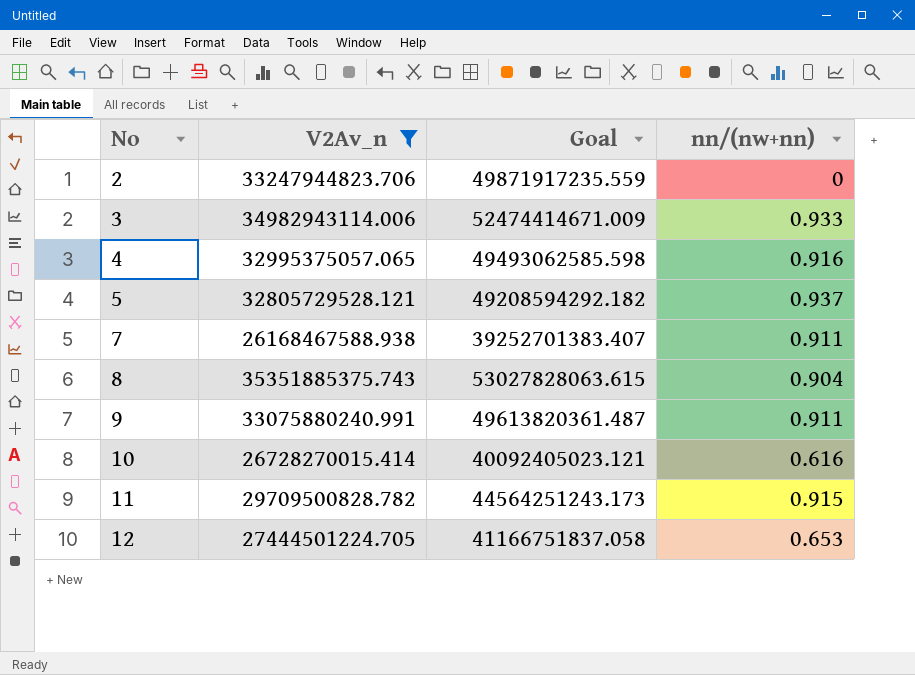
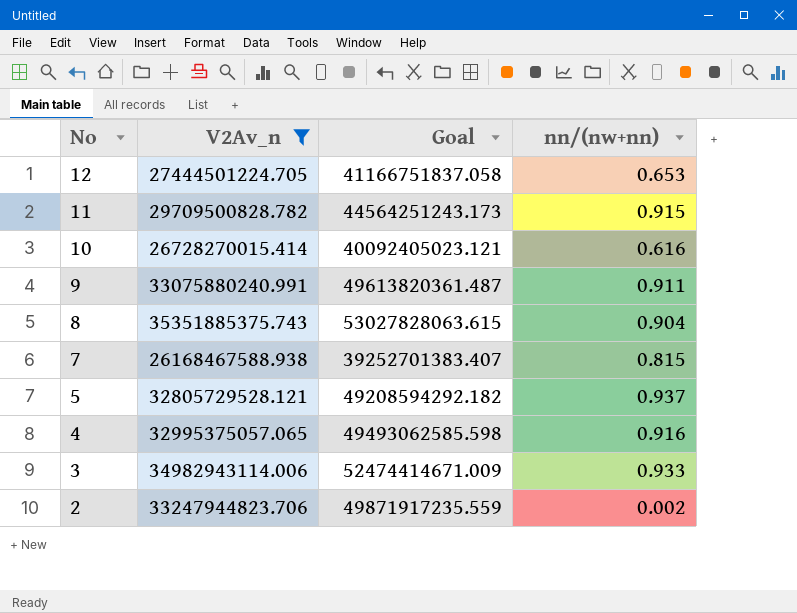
row order: No ascending -> No descending
7 | nn/(nw+nn): 0.911 -> 0.815
2 | nn/(nw+nn): 0 -> 0.002

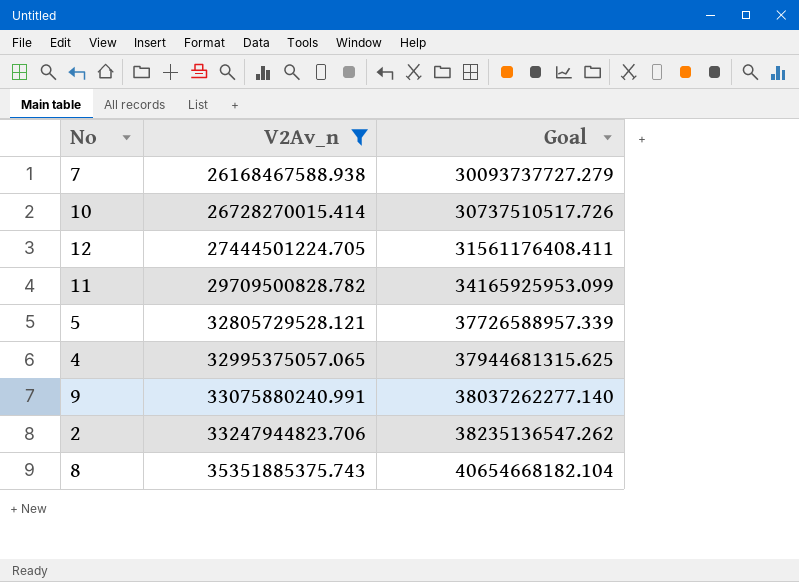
row order: No descending -> V2Av_n ascending
column nn/(nw+nn) | position: 4 -> none
column Goal | formula: [V2Av_n] * 1.5 -> [V2Av_n] * 1.15
row 3: 34982943114.006 | 52474414671.009 | 0.933 -> none

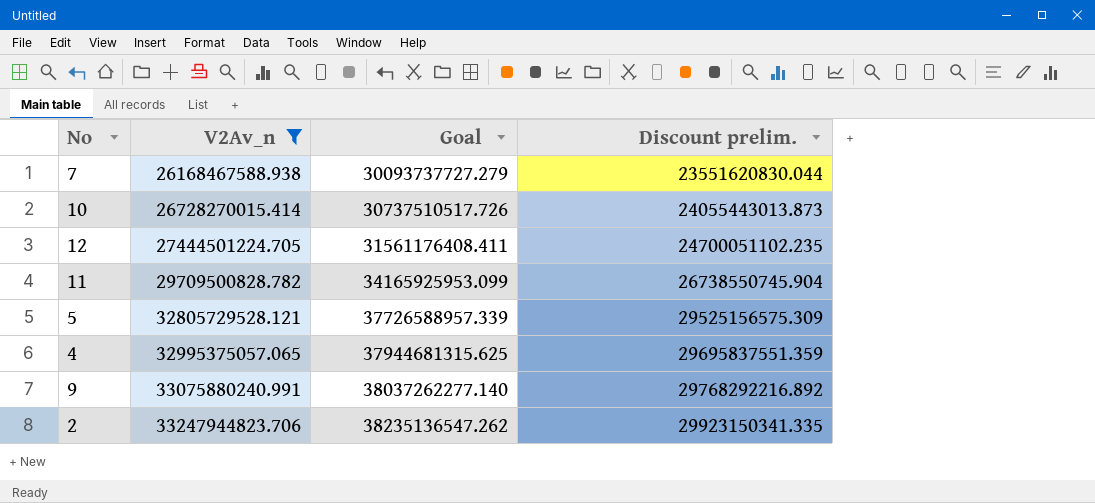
column Discount prelim. | formula: none -> [V2Av_n] * 0.9
row 8: 35351885375.743 | 40654668182.104 -> none

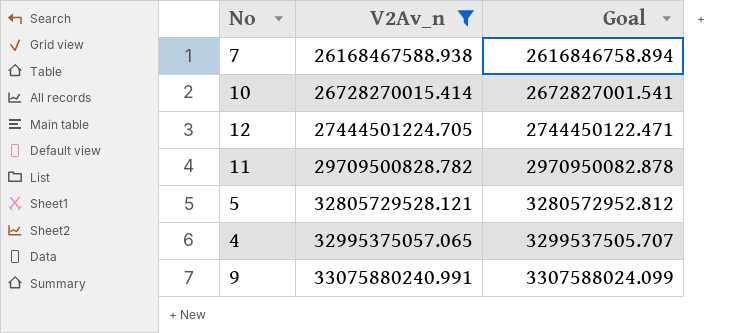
column Discount prelim. | formula: [V2Av_n] * 0.9 -> none
column Goal | formula: [V2Av_n] * 1.15 -> [V2Av_n] * 0.1
row 2: 33247944823.706 | 38235136547.262 | 29923150341.335 -> none

